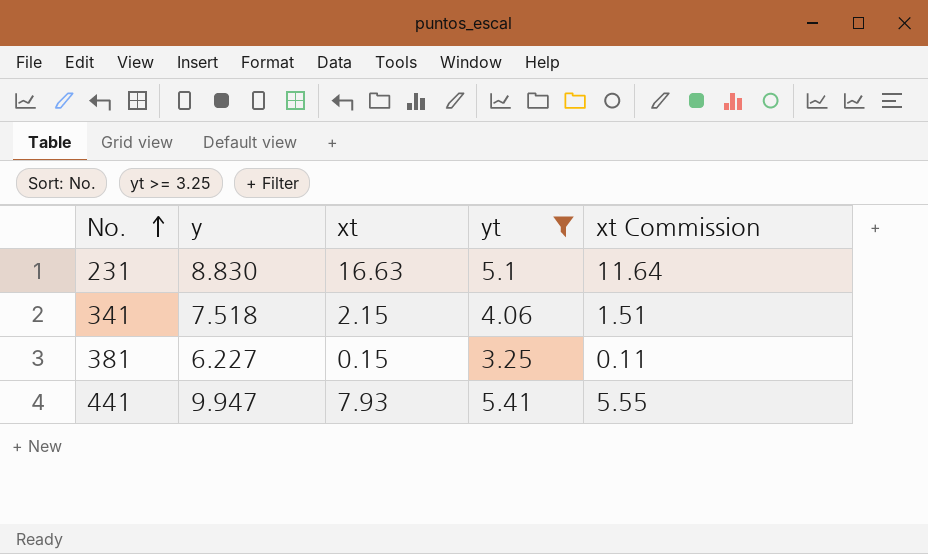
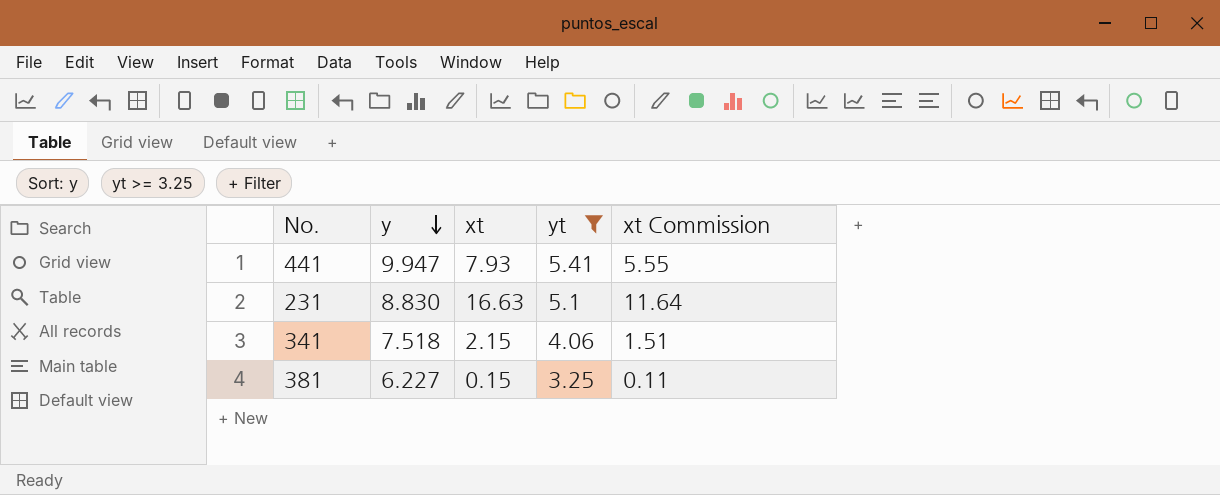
row order: No. ascending -> y descending

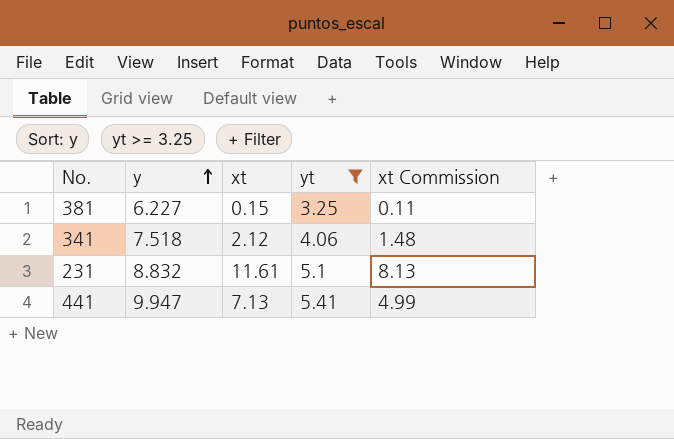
row order: y descending -> y ascending
341 | xt: 2.15 -> 2.12
341 | xt Commission: 1.51 -> 1.48
231 | y: 8.830 -> 8.832
231 | xt: 16.63 -> 11.61
231 | xt Commission: 11.64 -> 8.13
441 | xt: 7.93 -> 7.13
441 | xt Commission: 5.55 -> 4.99

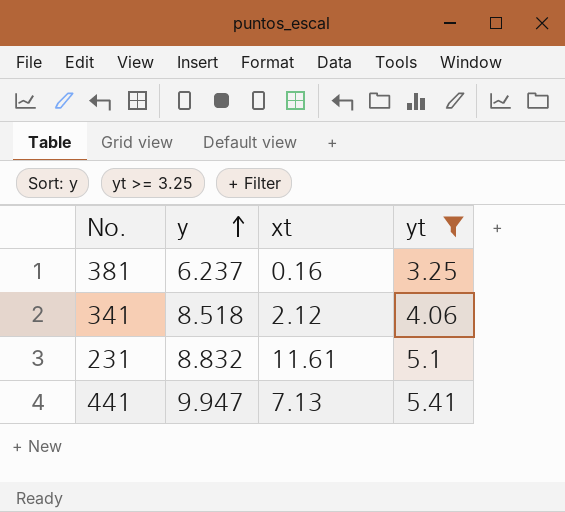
column xt Commission | formula: [xt] * 0.7 -> none
381 | y: 6.227 -> 6.237
381 | xt: 0.15 -> 0.16
341 | y: 7.518 -> 8.518

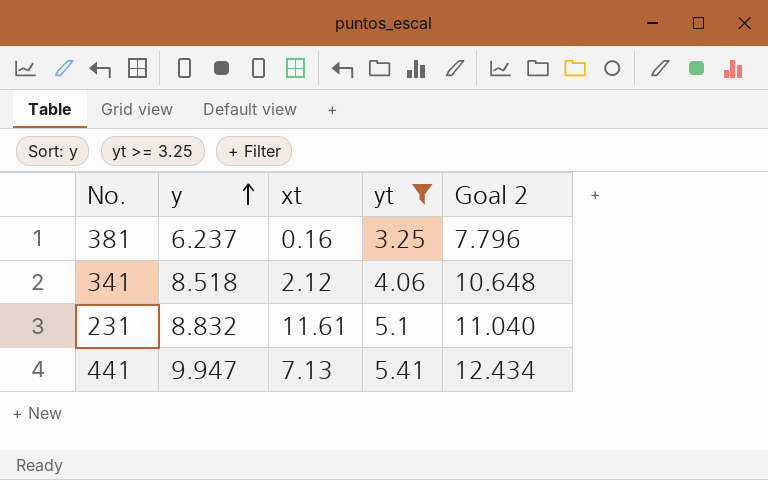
column Goal 2 | formula: none -> [y] * 1.25

